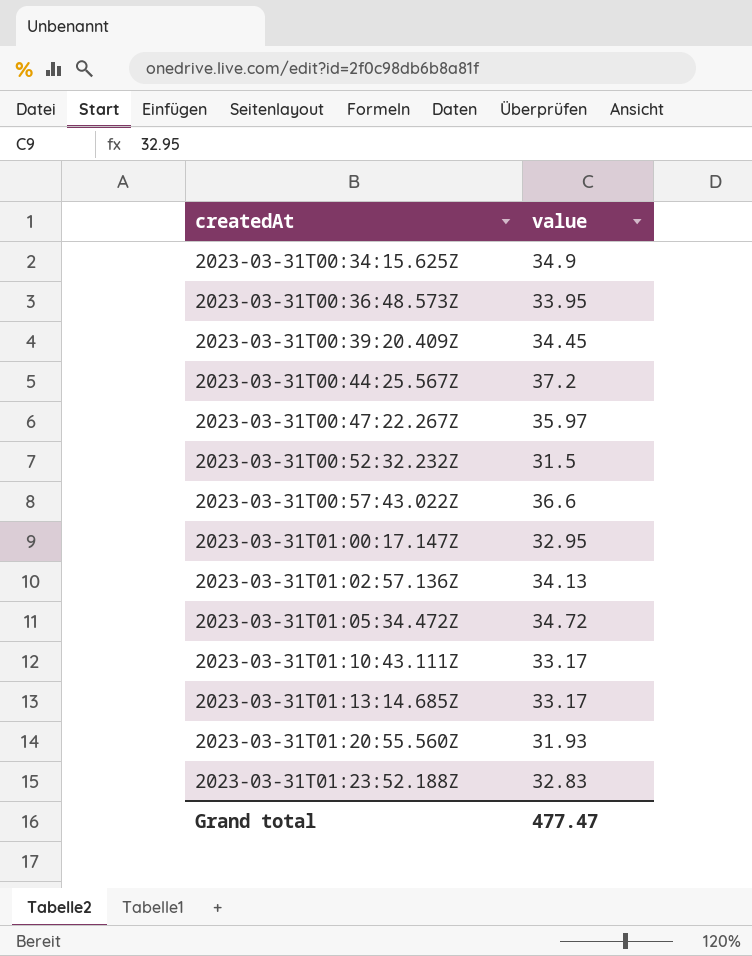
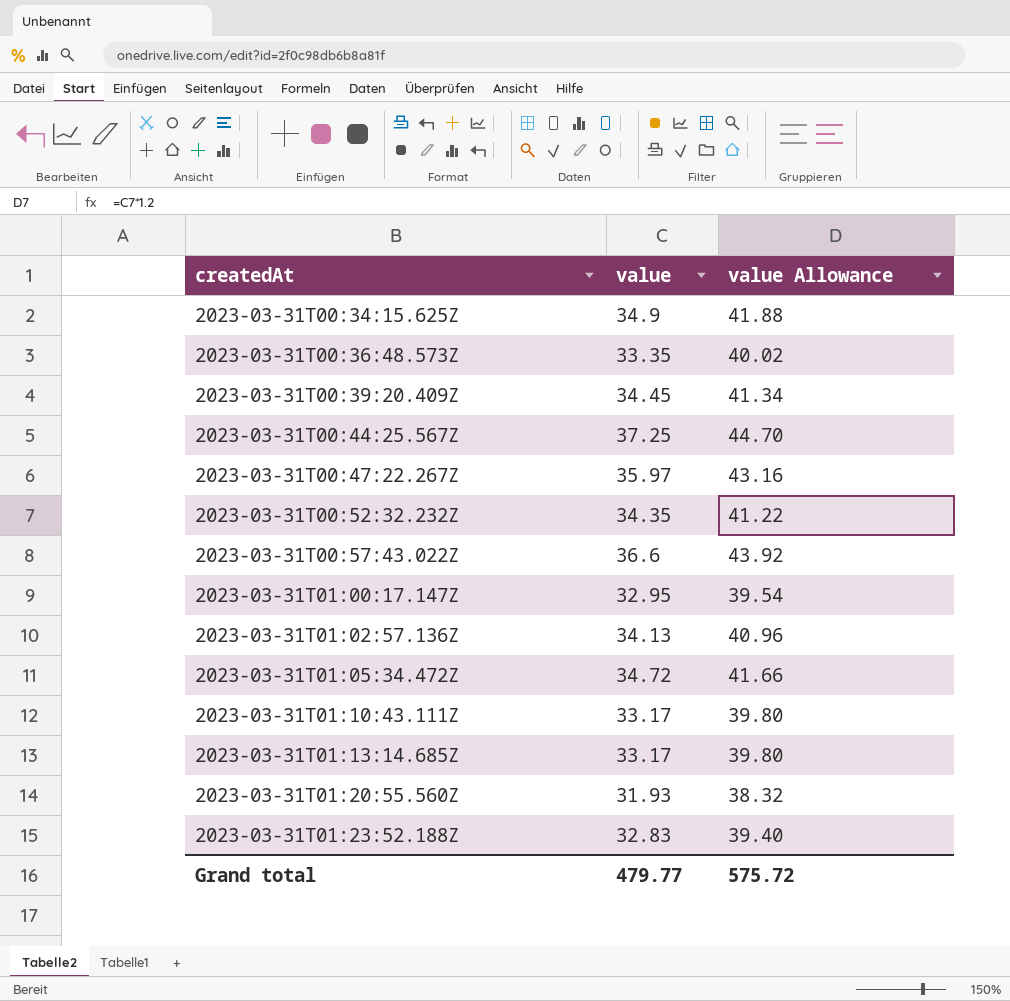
column value Allowance | formula: none -> [value] * 1.2
2023-03-31T00:36:48.573Z | value: 33.95 -> 33.35
2023-03-31T00:44:25.567Z | value: 37.2 -> 37.25
2023-03-31T00:52:32.232Z | value: 31.5 -> 34.35
Grand total | value: 477.47 -> 479.77

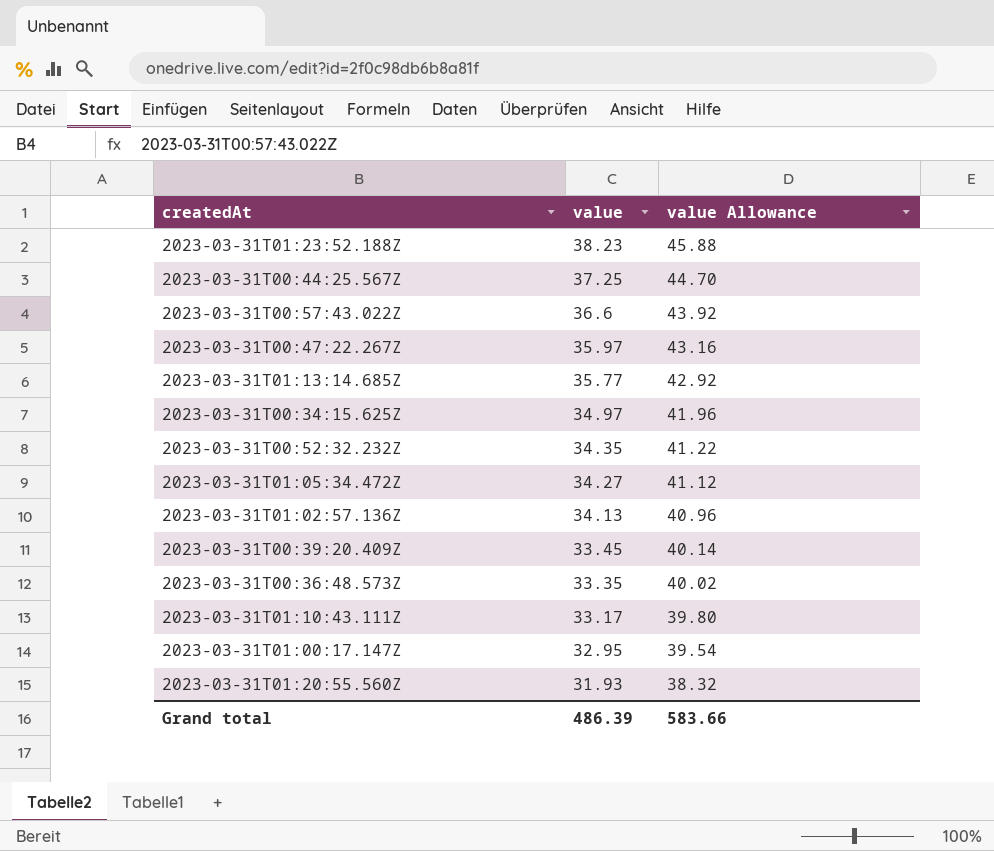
row order: createdAt ascending -> value descending
2023-03-31T01:23:52.188Z | value: 32.83 -> 38.23
2023-03-31T01:23:52.188Z | value Allowance: 39.40 -> 45.88
2023-03-31T01:13:14.685Z | value: 33.17 -> 35.77
2023-03-31T01:13:14.685Z | value Allowance: 39.80 -> 42.92
2023-03-31T00:34:15.625Z | value: 34.9 -> 34.97
2023-03-31T00:34:15.625Z | value Allowance: 41.88 -> 41.96
2023-03-31T01:05:34.472Z | value: 34.72 -> 34.27
2023-03-31T01:05:34.472Z | value Allowance: 41.66 -> 41.12
2023-03-31T00:39:20.409Z | value: 34.45 -> 33.45
2023-03-31T00:39:20.409Z | value Allowance: 41.34 -> 40.14
Grand total | value: 479.77 -> 486.39
Grand total | value Allowance: 575.72 -> 583.66

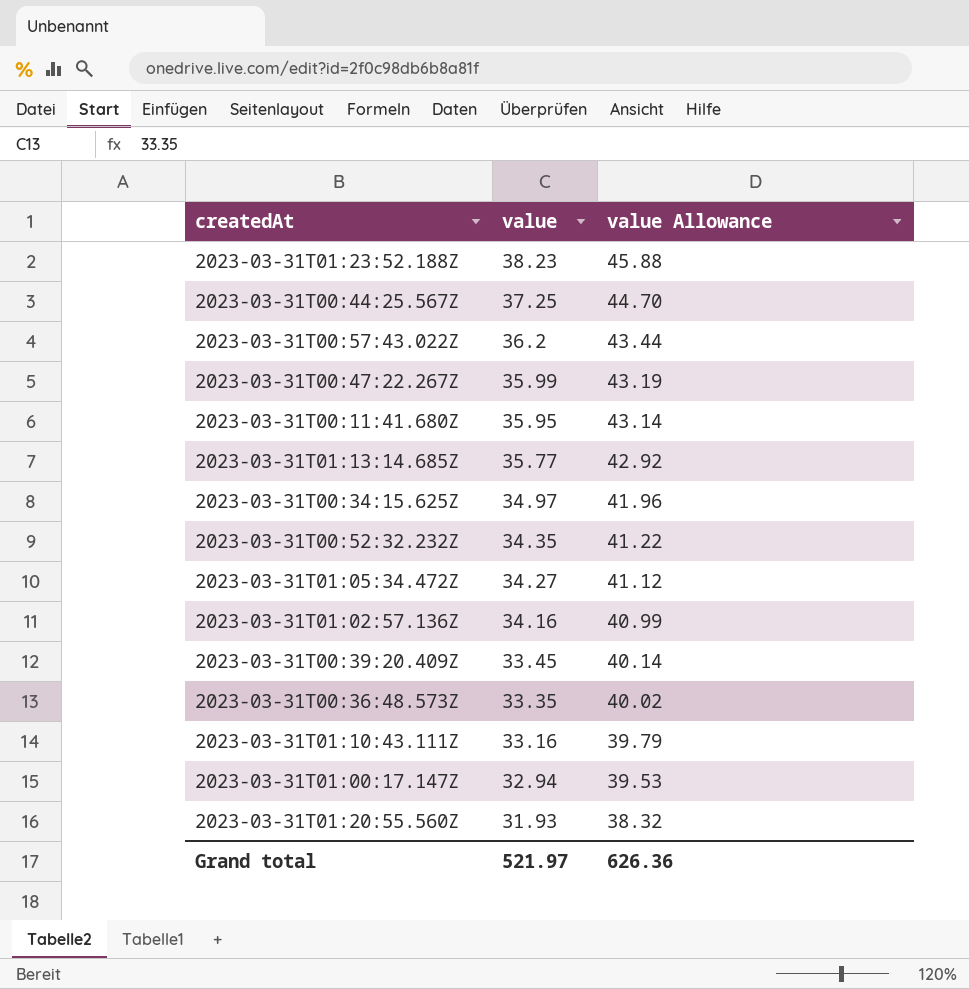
2023-03-31T00:57:43.022Z | value: 36.6 -> 36.2
2023-03-31T00:57:43.022Z | value Allowance: 43.92 -> 43.44
2023-03-31T00:47:22.267Z | value: 35.97 -> 35.99
2023-03-31T00:47:22.267Z | value Allowance: 43.16 -> 43.19
row 2023-03-31T00:11:41.680Z: none -> 35.95 | 43.14
2023-03-31T01:02:57.136Z | value: 34.13 -> 34.16
2023-03-31T01:02:57.136Z | value Allowance: 40.96 -> 40.99
2023-03-31T01:10:43.111Z | value: 33.17 -> 33.16
2023-03-31T01:10:43.111Z | value Allowance: 39.80 -> 39.79
2023-03-31T01:00:17.147Z | value: 32.95 -> 32.94
2023-03-31T01:00:17.147Z | value Allowance: 39.54 -> 39.53
Grand total | value: 486.39 -> 521.97
Grand total | value Allowance: 583.66 -> 626.36

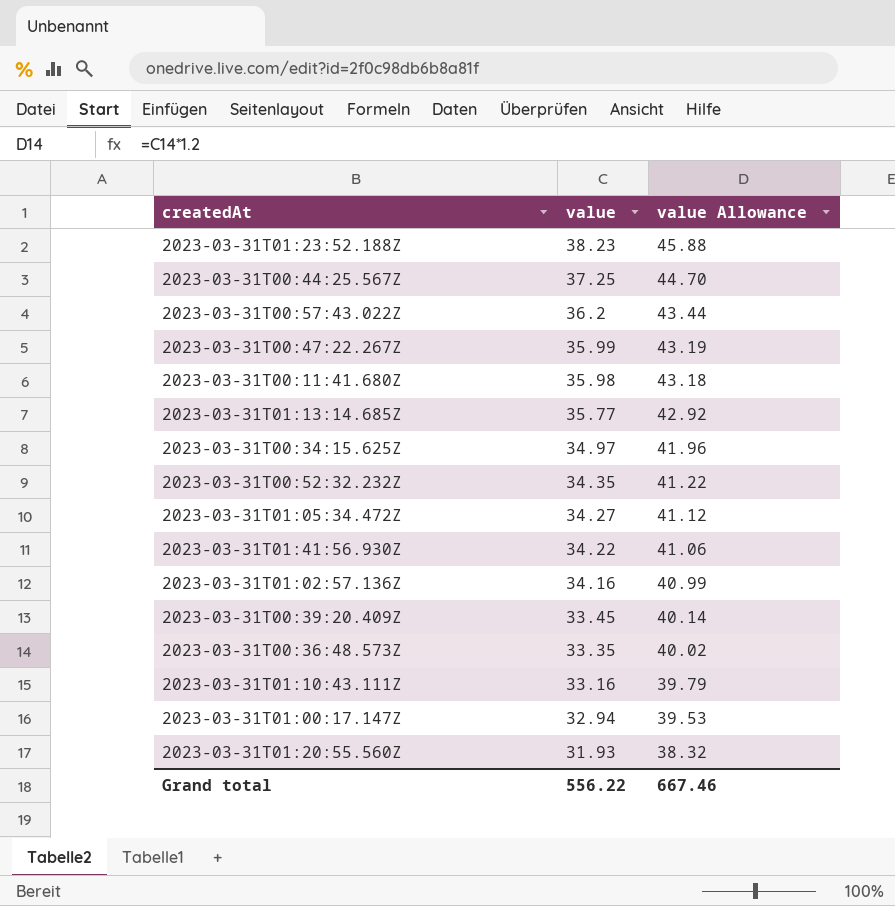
2023-03-31T00:11:41.680Z | value: 35.95 -> 35.98
2023-03-31T00:11:41.680Z | value Allowance: 43.14 -> 43.18
row 2023-03-31T01:41:56.930Z: none -> 34.22 | 41.06
Grand total | value: 521.97 -> 556.22
Grand total | value Allowance: 626.36 -> 667.46

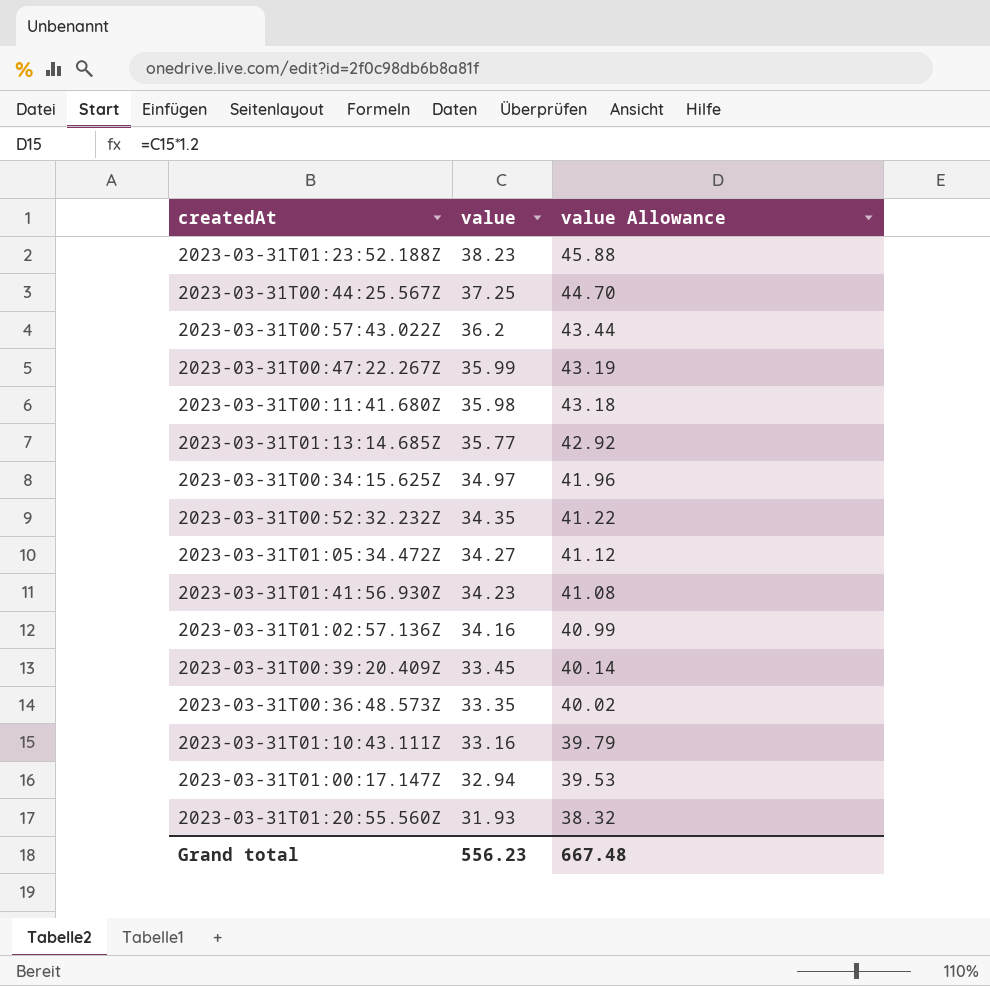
2023-03-31T01:41:56.930Z | value: 34.22 -> 34.23
2023-03-31T01:41:56.930Z | value Allowance: 41.06 -> 41.08
Grand total | value: 556.22 -> 556.23
Grand total | value Allowance: 667.46 -> 667.48

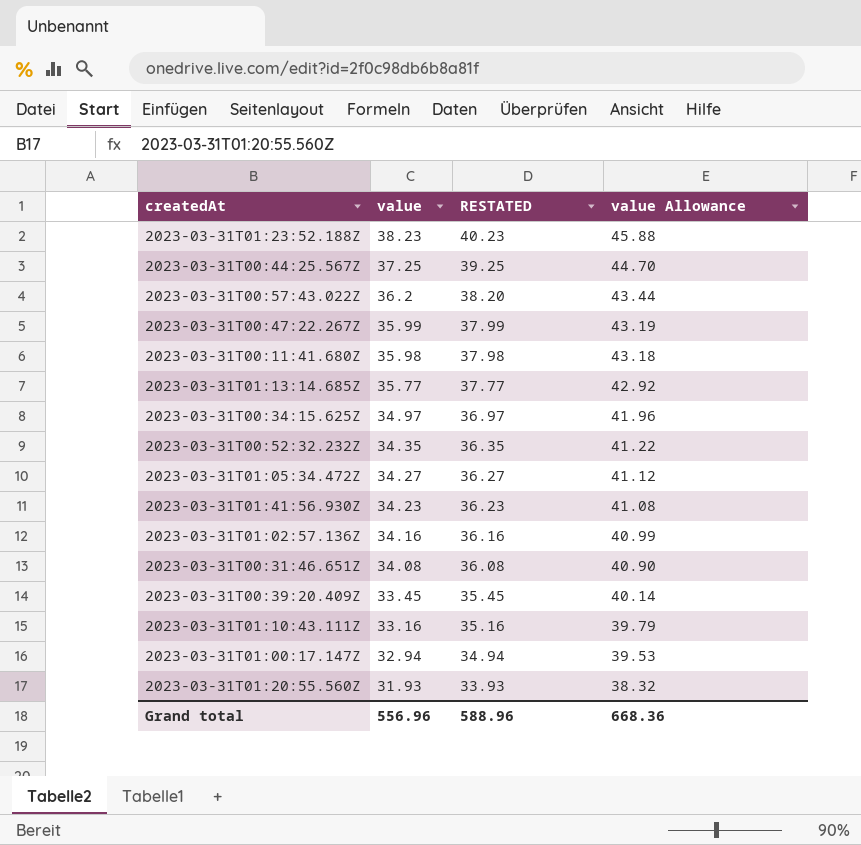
column RESTATED | formula: none -> [value] + 2
row 2023-03-31T00:36:48.573Z: 33.35 | 40.02 -> none
row 2023-03-31T00:31:46.651Z: none -> 34.08 | 36.08 | 40.90
Grand total | value: 556.23 -> 556.96
Grand total | value Allowance: 667.48 -> 668.36

